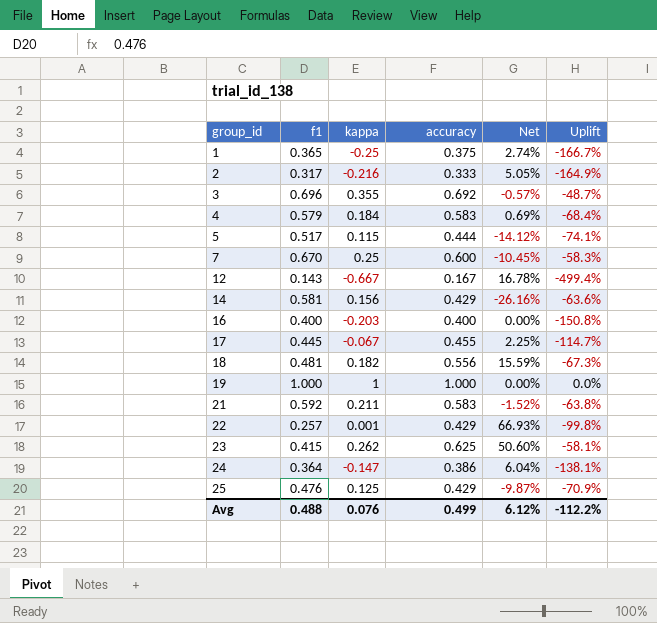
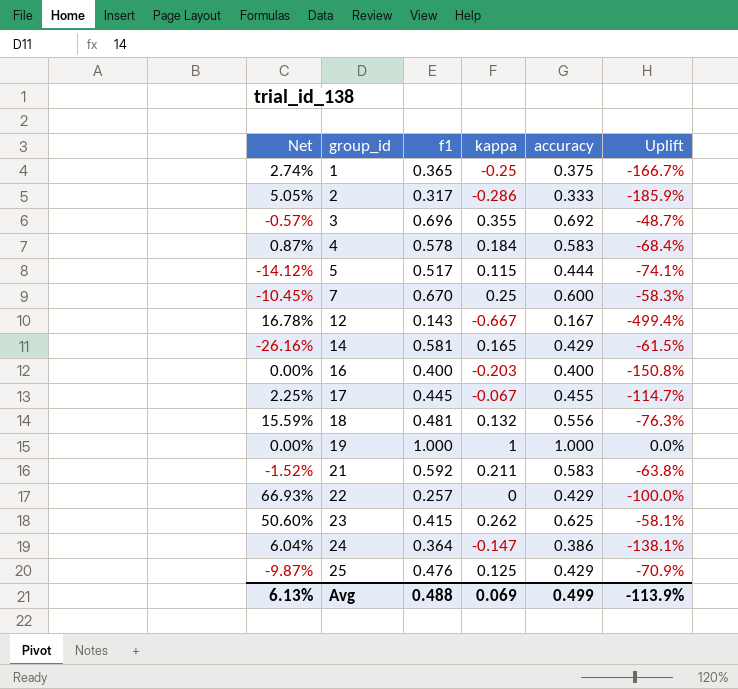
column Net | position: 5 -> 1
2 | kappa: -0.216 -> -0.286
2 | Uplift: -164.9% -> -185.9%
4 | Net: 0.69% -> 0.87%
4 | f1: 0.579 -> 0.578
14 | kappa: 0.156 -> 0.165
14 | Uplift: -63.6% -> -61.5%
18 | kappa: 0.182 -> 0.132
18 | Uplift: -67.3% -> -76.3%
22 | kappa: 0.001 -> 0
22 | Uplift: -99.8% -> -100.0%
Avg | Net: 6.12% -> 6.13%
Avg | kappa: 0.076 -> 0.069
Avg | Uplift: -112.2% -> -113.9%

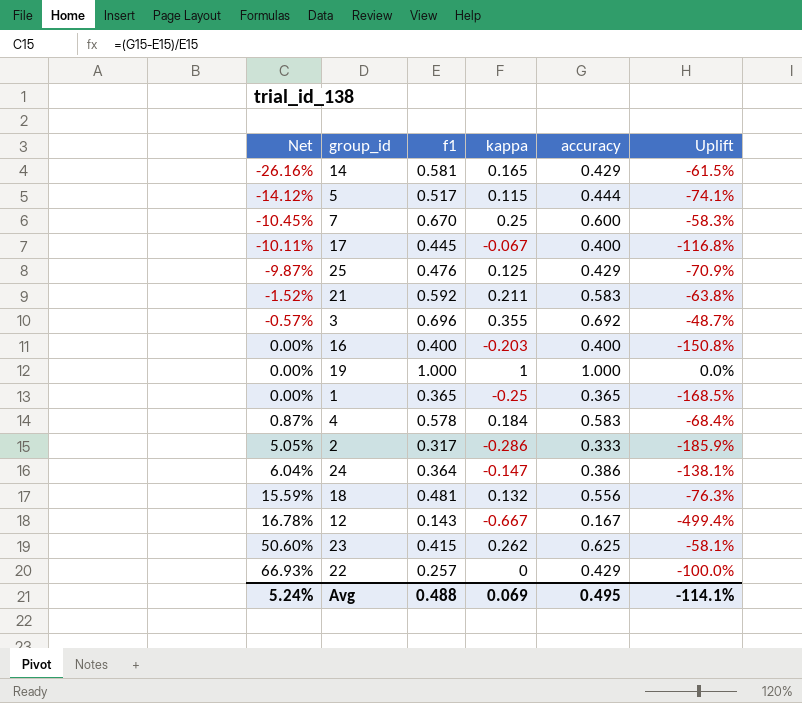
row order: group_id ascending -> Net ascending
17 | Net: 2.25% -> -10.11%
17 | accuracy: 0.455 -> 0.400
17 | Uplift: -114.7% -> -116.8%
1 | Net: 2.74% -> 0.00%
1 | accuracy: 0.375 -> 0.365
1 | Uplift: -166.7% -> -168.5%
Avg | Net: 6.13% -> 5.24%
Avg | accuracy: 0.499 -> 0.495
Avg | Uplift: -113.9% -> -114.1%

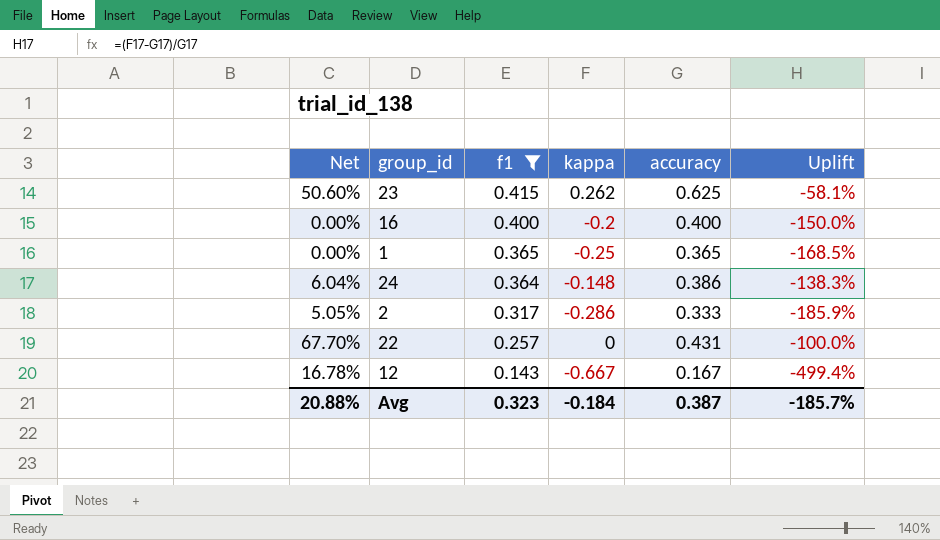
filter: none -> f1 <= 0.415
row order: Net ascending -> f1 descending
16 | kappa: -0.203 -> -0.2
16 | Uplift: -150.8% -> -150.0%
24 | kappa: -0.147 -> -0.148
24 | Uplift: -138.1% -> -138.3%
22 | Net: 66.93% -> 67.70%
22 | accuracy: 0.429 -> 0.431
Avg | Net: 5.24% -> 20.88%
Avg | f1: 0.488 -> 0.323
Avg | kappa: 0.069 -> -0.184
Avg | accuracy: 0.495 -> 0.387
Avg | Uplift: -114.1% -> -185.7%

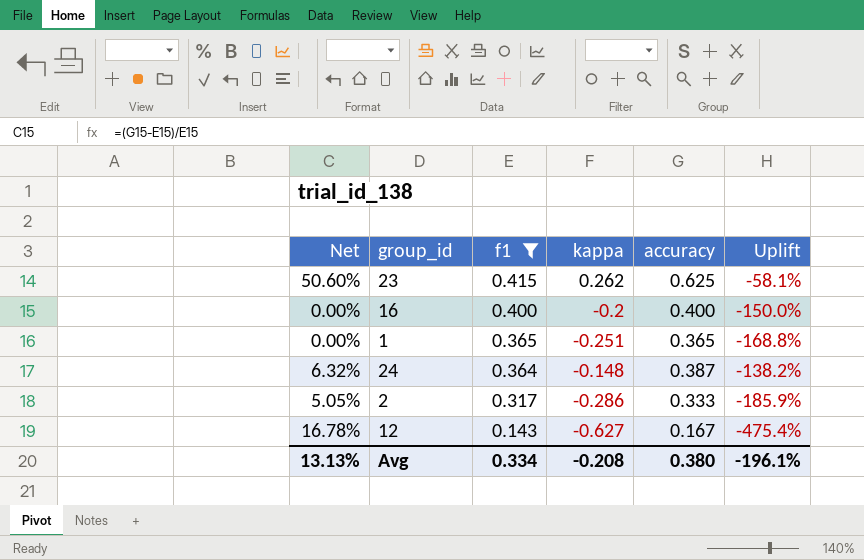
row 22: 67.70% | 0.257 | 0 | 0.431 | -100.0% -> none
1 | kappa: -0.25 -> -0.251
1 | Uplift: -168.5% -> -168.8%
24 | Net: 6.04% -> 6.32%
24 | accuracy: 0.386 -> 0.387
24 | Uplift: -138.3% -> -138.2%
12 | kappa: -0.667 -> -0.627
12 | Uplift: -499.4% -> -475.4%
Avg | Net: 20.88% -> 13.13%
Avg | f1: 0.323 -> 0.334
Avg | kappa: -0.184 -> -0.208
Avg | accuracy: 0.387 -> 0.380
Avg | Uplift: -185.7% -> -196.1%

